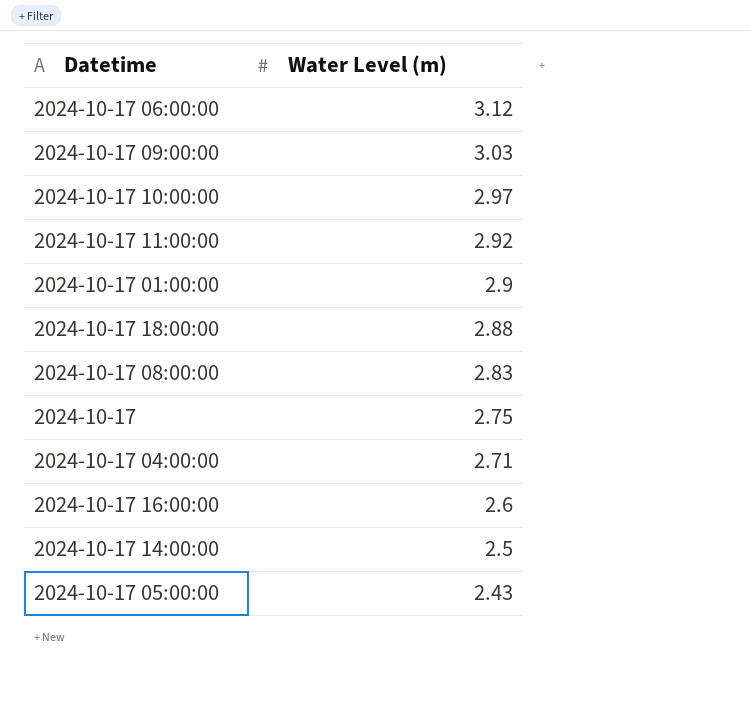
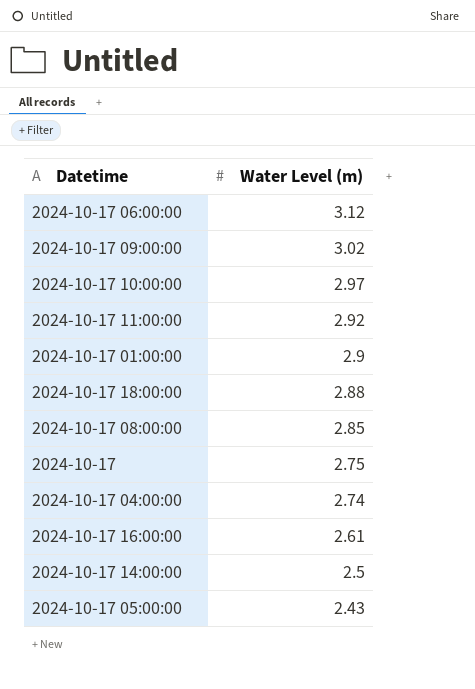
2024-10-17 09:00:00 | Water Level (m): 3.03 -> 3.02
2024-10-17 08:00:00 | Water Level (m): 2.83 -> 2.85
2024-10-17 04:00:00 | Water Level (m): 2.71 -> 2.74
2024-10-17 16:00:00 | Water Level (m): 2.6 -> 2.61

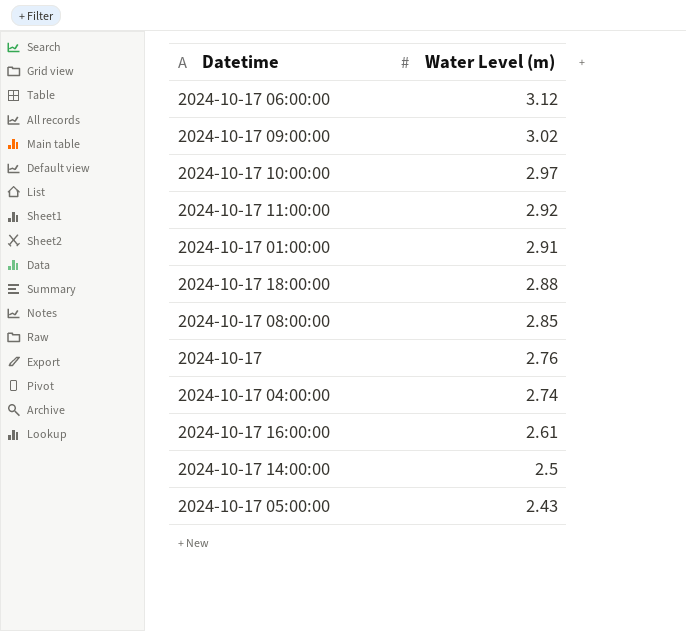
2024-10-17 01:00:00 | Water Level (m): 2.9 -> 2.91
2024-10-17 | Water Level (m): 2.75 -> 2.76

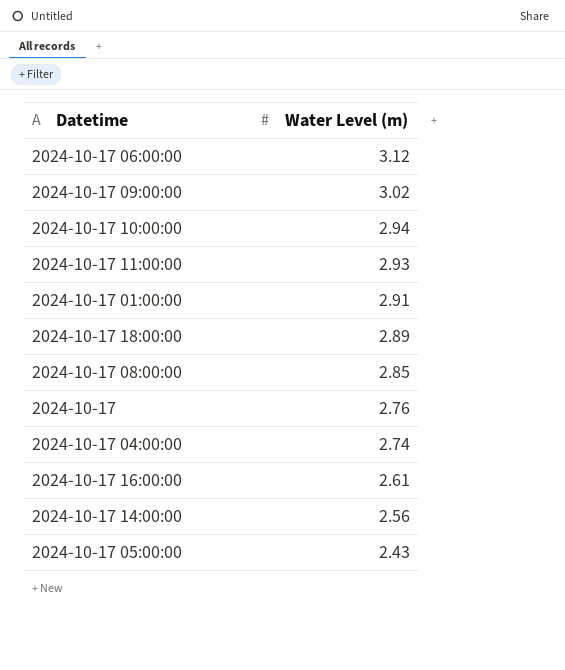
2024-10-17 10:00:00 | Water Level (m): 2.97 -> 2.94
2024-10-17 11:00:00 | Water Level (m): 2.92 -> 2.93
2024-10-17 18:00:00 | Water Level (m): 2.88 -> 2.89
2024-10-17 14:00:00 | Water Level (m): 2.5 -> 2.56

